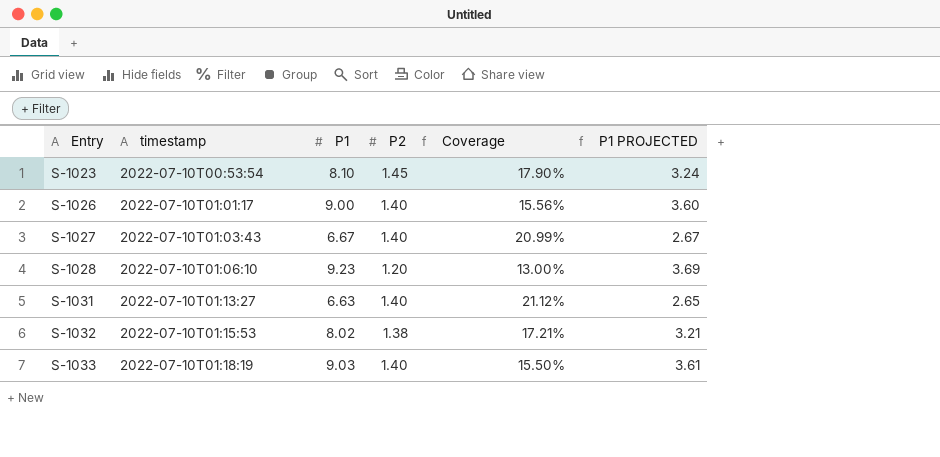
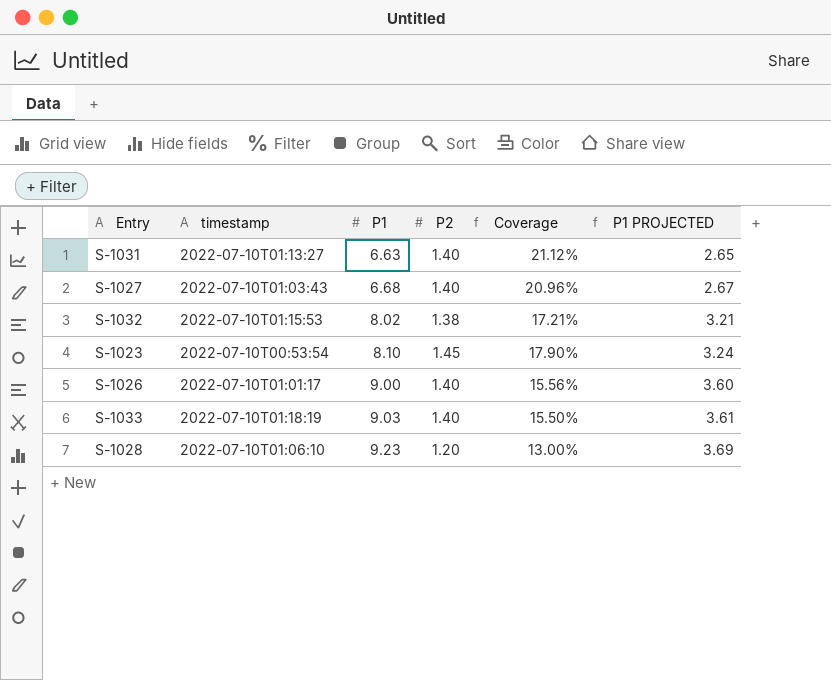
row order: Entry ascending -> P1 ascending
S-1027 | P1: 6.67 -> 6.68
S-1027 | Coverage: 20.99% -> 20.96%

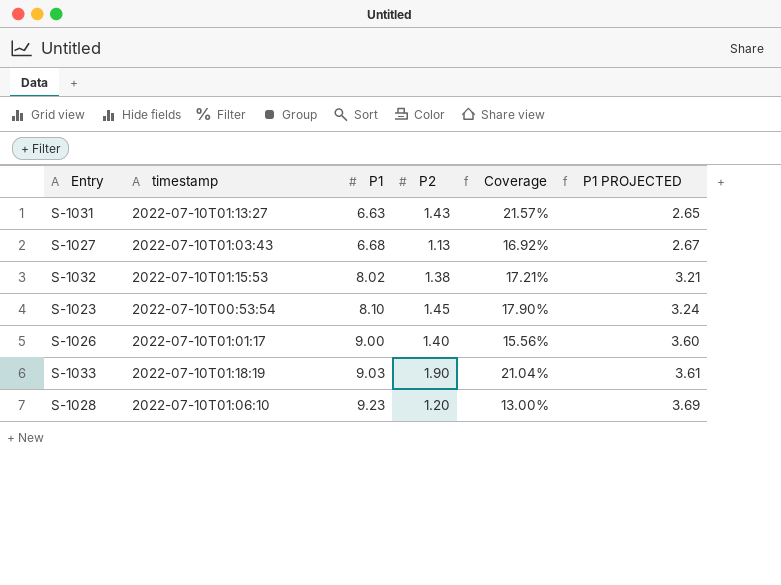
S-1031 | P2: 1.40 -> 1.43
S-1031 | Coverage: 21.12% -> 21.57%
S-1027 | P2: 1.40 -> 1.13
S-1027 | Coverage: 20.96% -> 16.92%
S-1033 | P2: 1.40 -> 1.90
S-1033 | Coverage: 15.50% -> 21.04%

